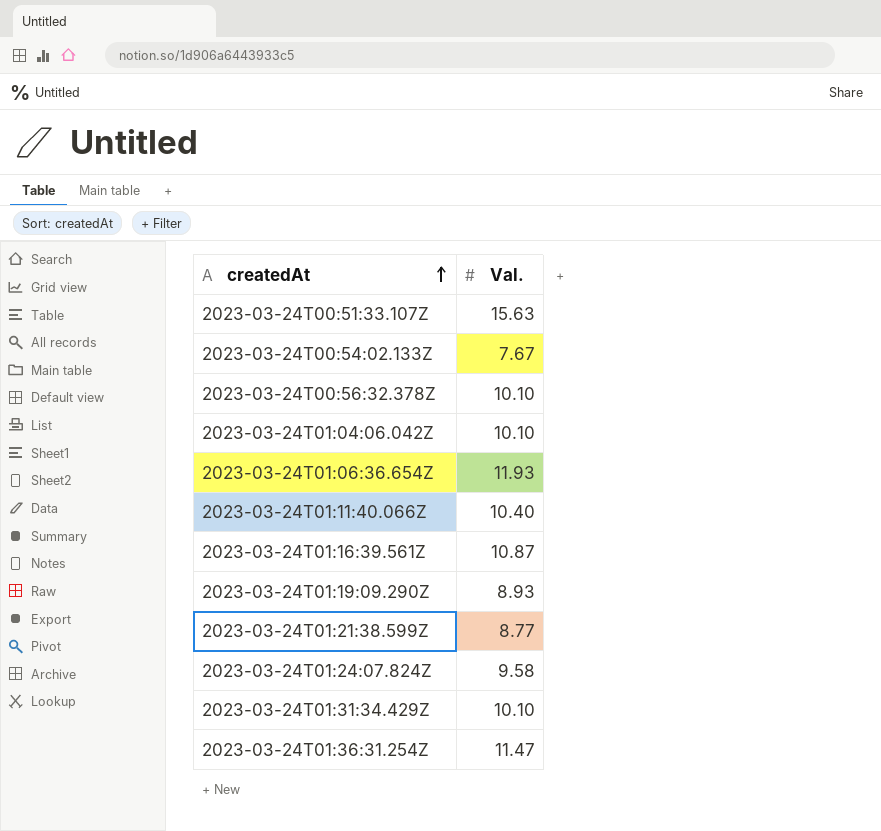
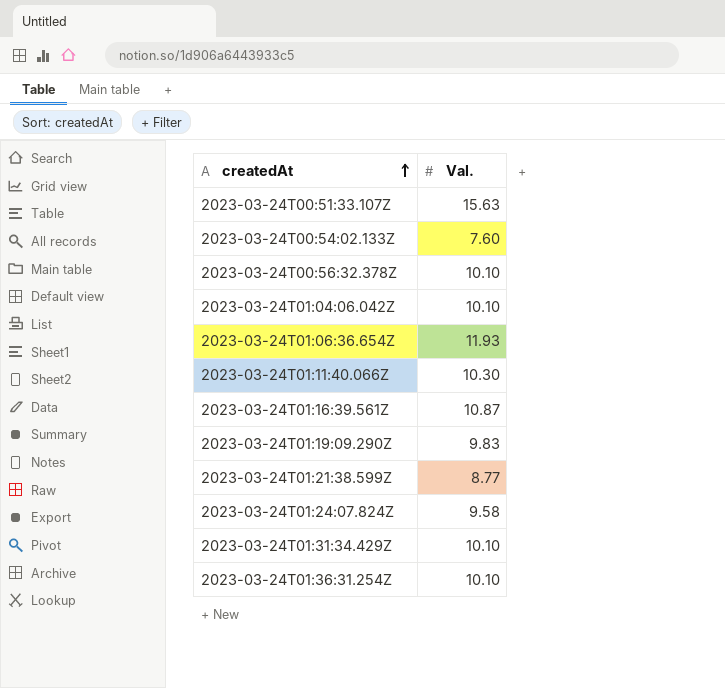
2023-03-24T00:54:02.133Z | Val.: 7.67 -> 7.60
2023-03-24T01:11:40.066Z | Val.: 10.40 -> 10.30
2023-03-24T01:19:09.290Z | Val.: 8.93 -> 9.83
2023-03-24T01:36:31.254Z | Val.: 11.47 -> 10.10

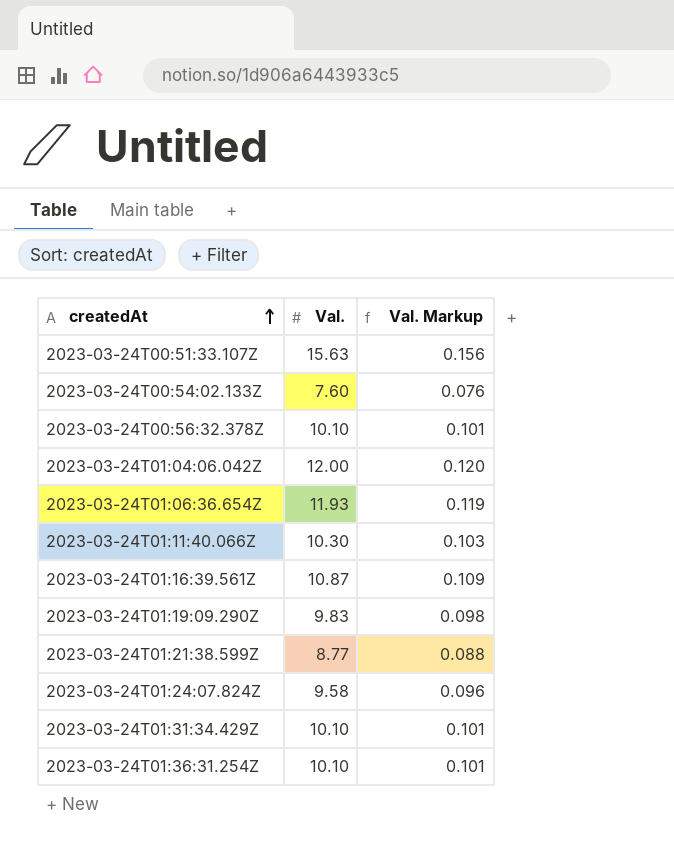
column Val. Markup | formula: none -> [Val.] * 0.01
2023-03-24T01:04:06.042Z | Val.: 10.10 -> 12.00

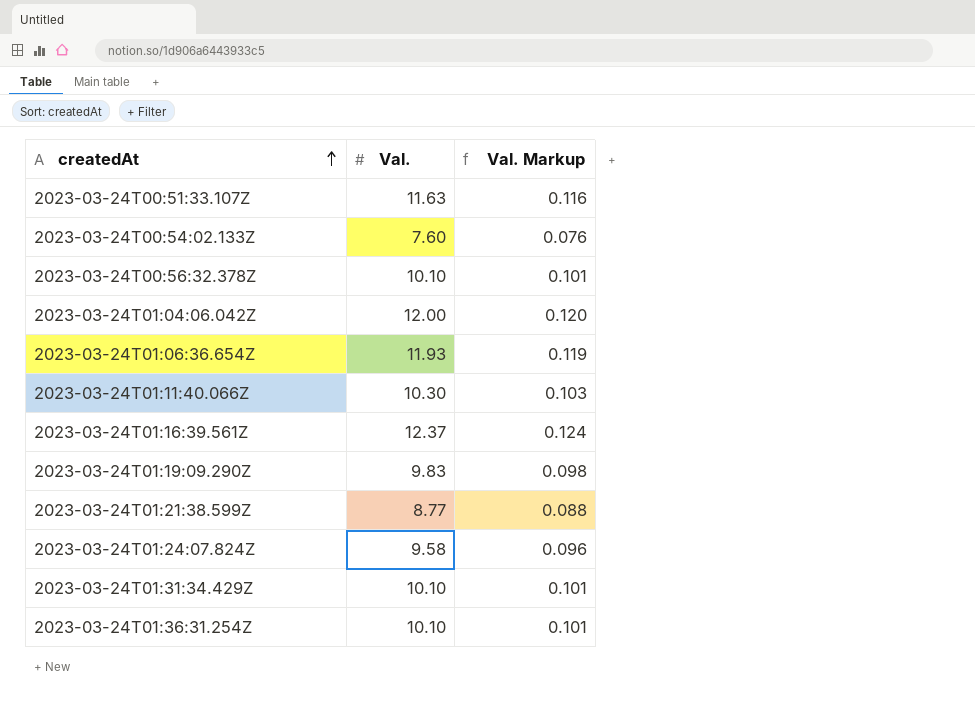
2023-03-24T00:51:33.107Z | Val.: 15.63 -> 11.63
2023-03-24T00:51:33.107Z | Val. Markup: 0.156 -> 0.116
2023-03-24T01:16:39.561Z | Val.: 10.87 -> 12.37
2023-03-24T01:16:39.561Z | Val. Markup: 0.109 -> 0.124

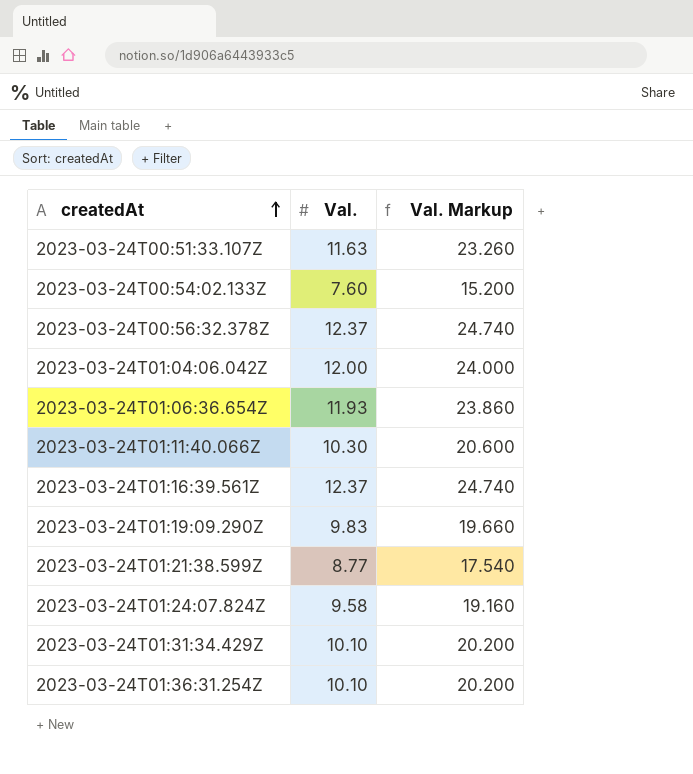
column Val. Markup | formula: [Val.] * 0.01 -> [Val.] * 2
2023-03-24T00:56:32.378Z | Val.: 10.10 -> 12.37

